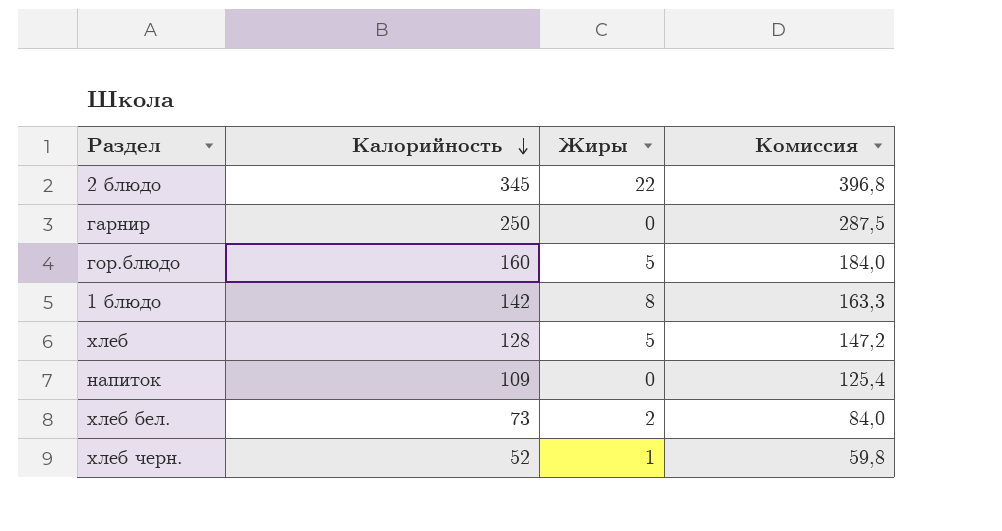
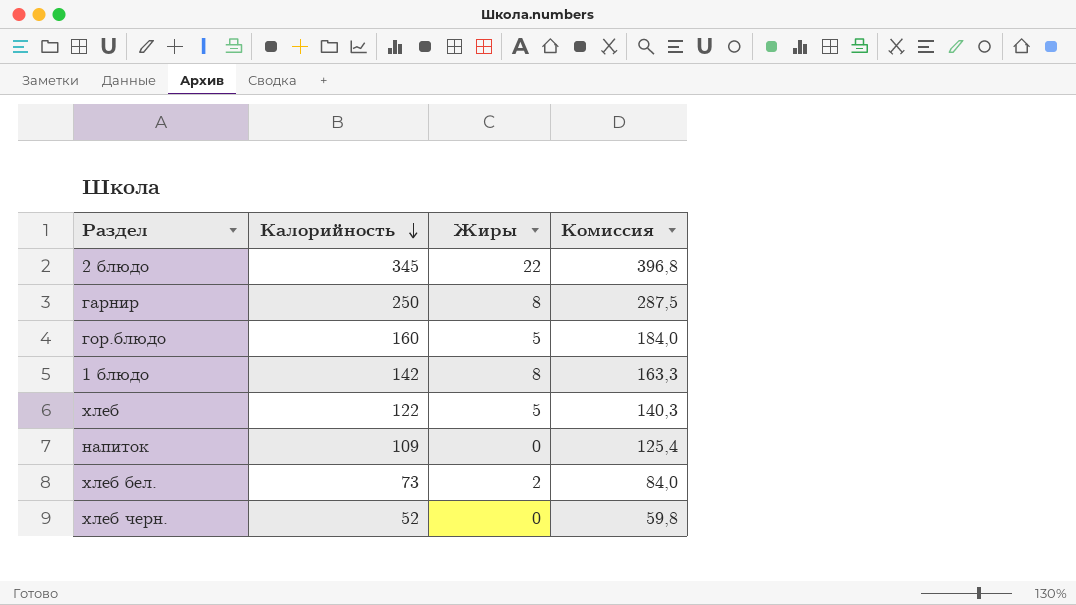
гарнир | Жиры: 0 -> 8
хлеб | Калорийность: 128 -> 122
хлеб | Комиссия: 147,2 -> 140,3
хлеб черн. | Жиры: 1 -> 0

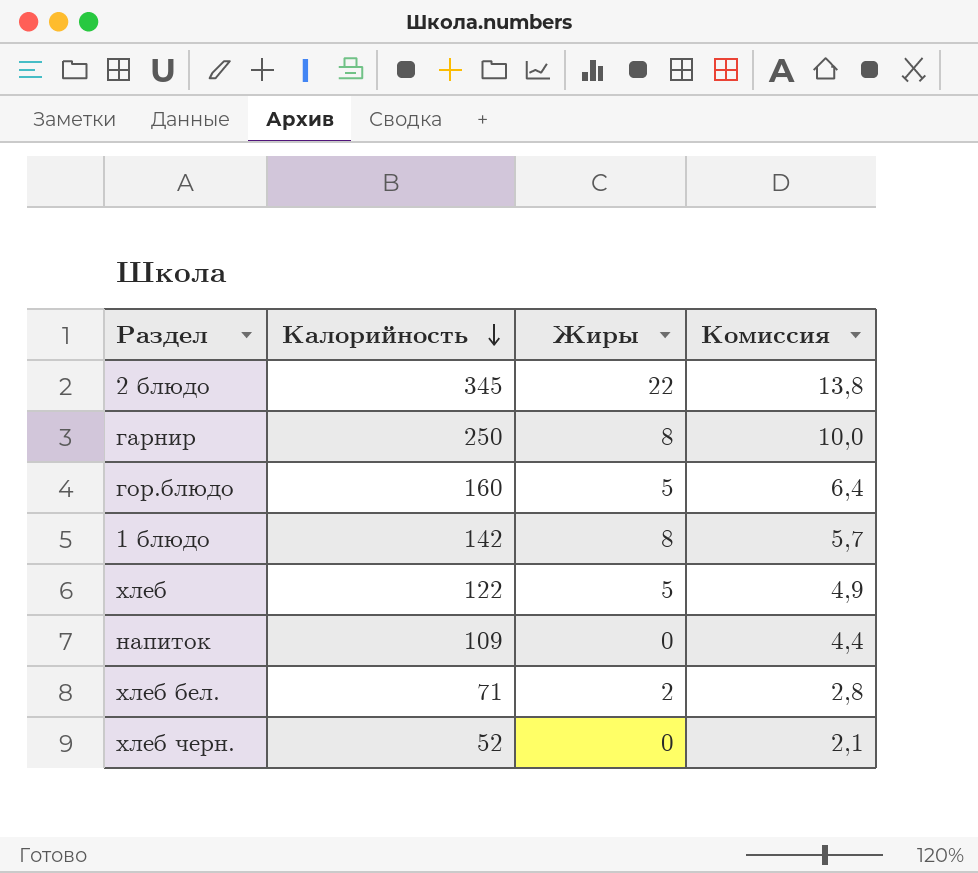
column Комиссия | formula: [Калорийность] * 1,15 -> [Калорийность] * 0,04
хлеб бел. | Калорийность: 73 -> 71

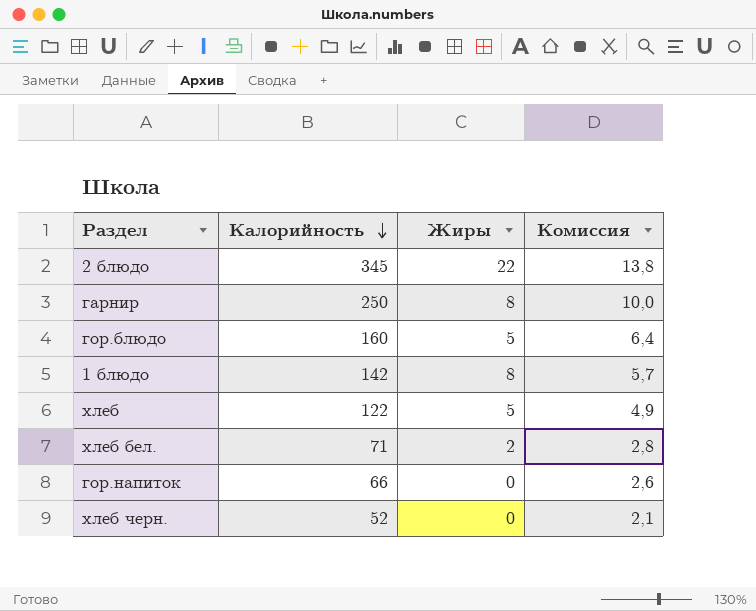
row напиток: 109 | 0 | 4,4 -> none
row гор.напиток: none -> 66 | 0 | 2,6

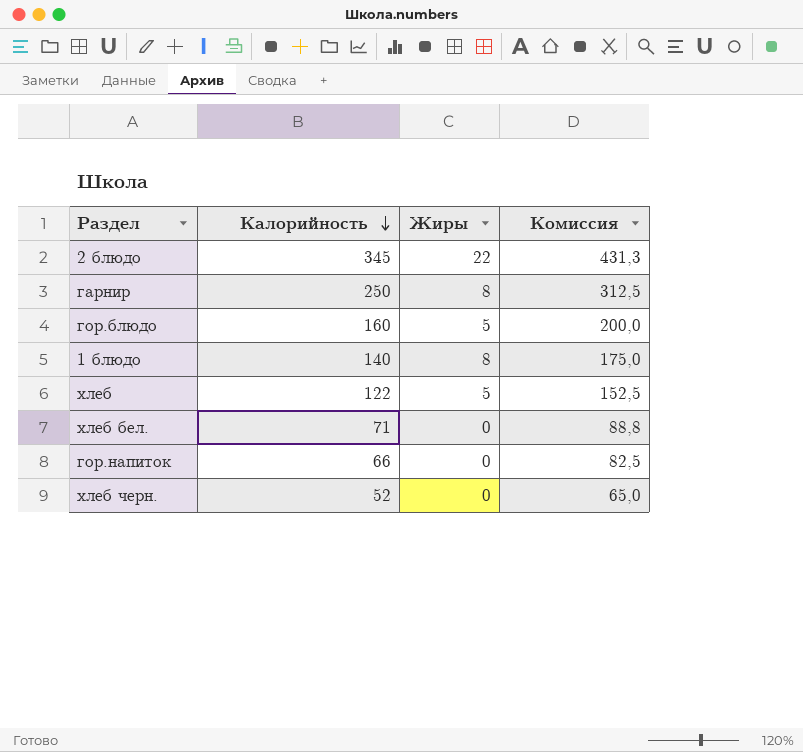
column Комиссия | formula: [Калорийность] * 0,04 -> [Калорийность] * 1,25
1 блюдо | Калорийность: 142 -> 140
хлеб бел. | Жиры: 2 -> 0

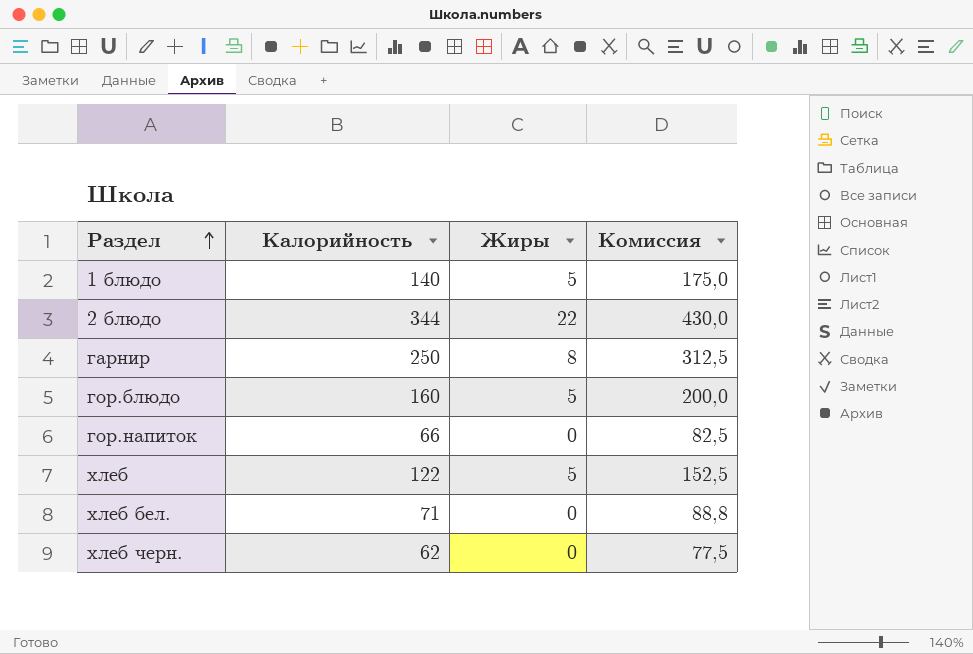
row order: Калорийность descending -> Раздел ascending
1 блюдо | Жиры: 8 -> 5
2 блюдо | Калорийность: 345 -> 344
2 блюдо | Комиссия: 431,3 -> 430,0
хлеб черн. | Калорийность: 52 -> 62
хлеб черн. | Комиссия: 65,0 -> 77,5

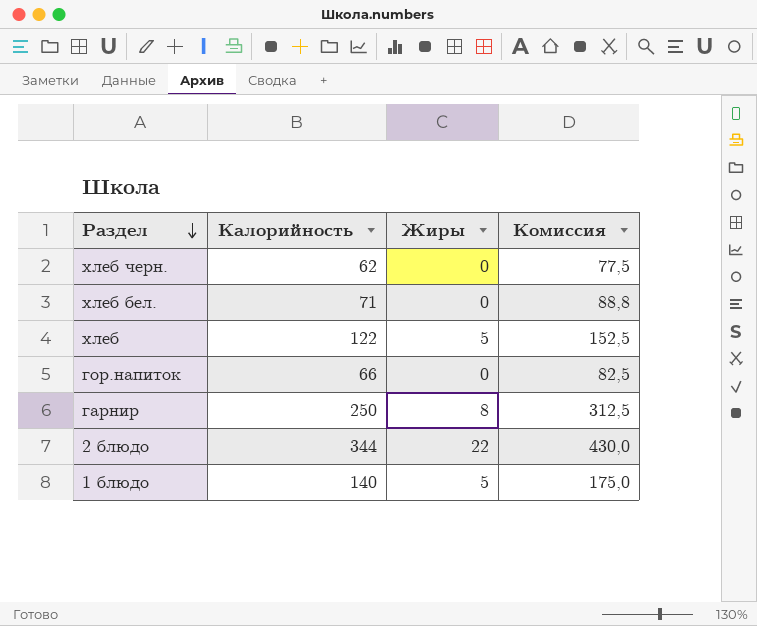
row order: Раздел ascending -> Раздел descending
row гор.блюдо: 160 | 5 | 200,0 -> none

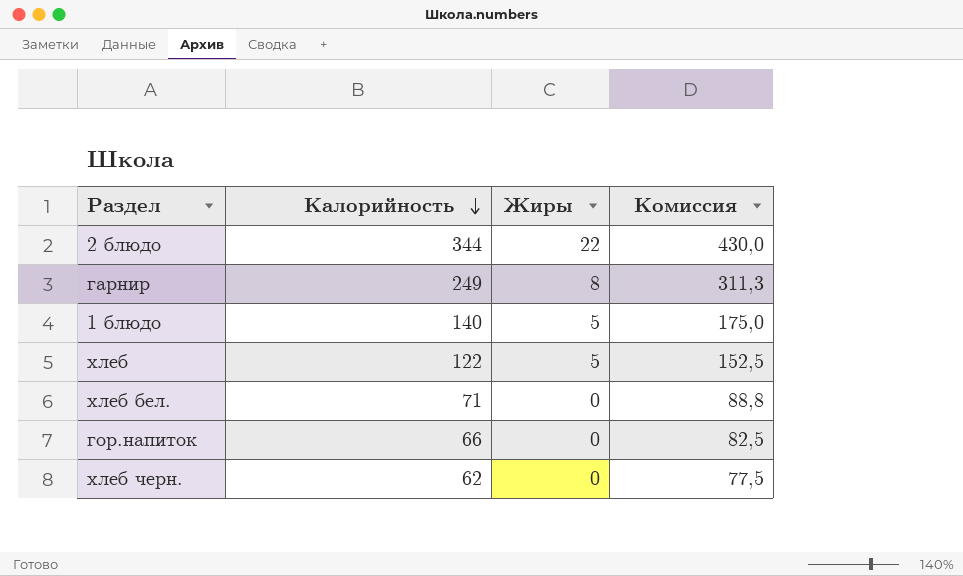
row order: Раздел descending -> Калорийность descending
гарнир | Калорийность: 250 -> 249
гарнир | Комиссия: 312,5 -> 311,3

